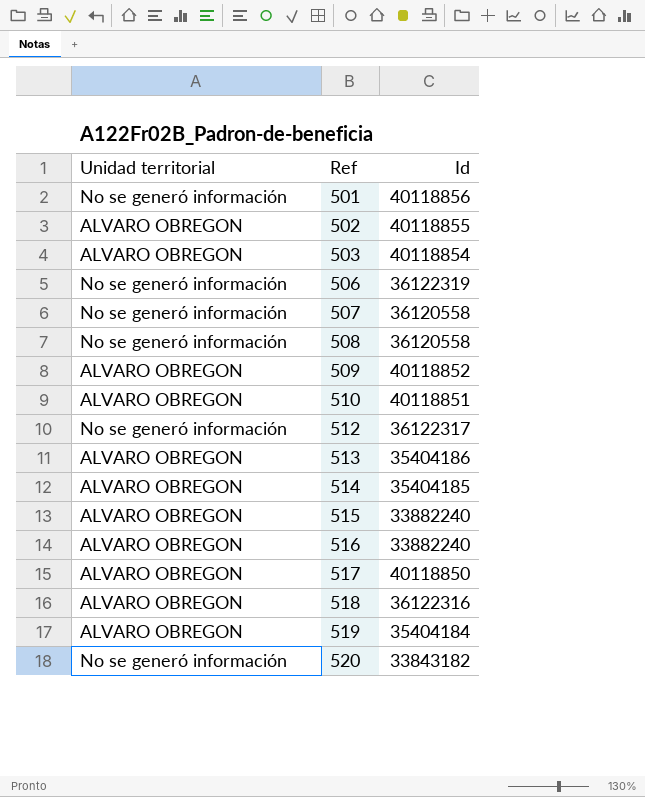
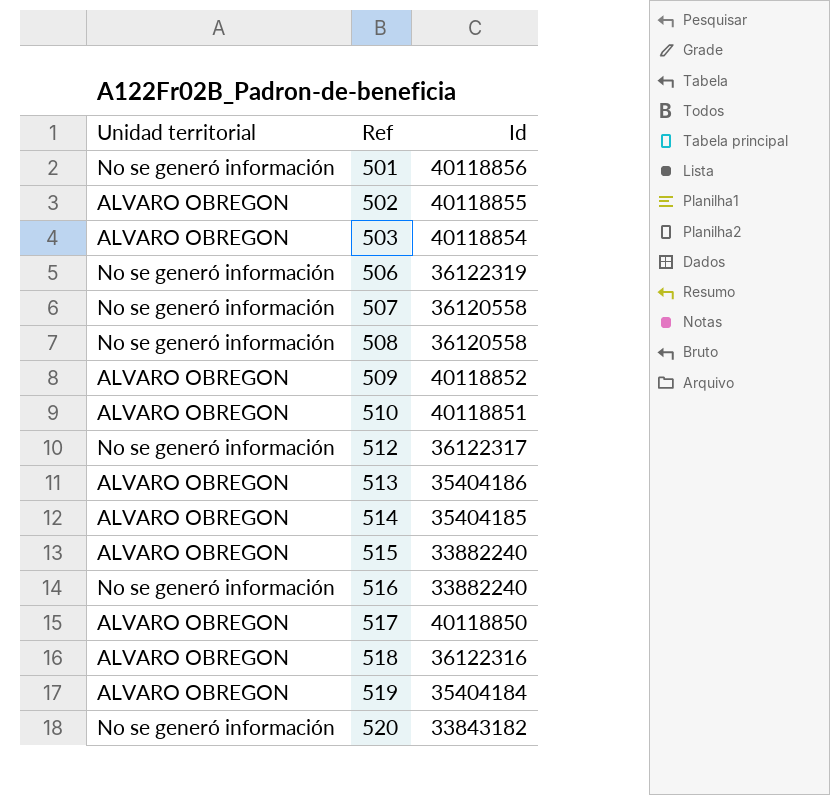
516 | Unidad territorial: ALVARO OBREGON -> No se generó información

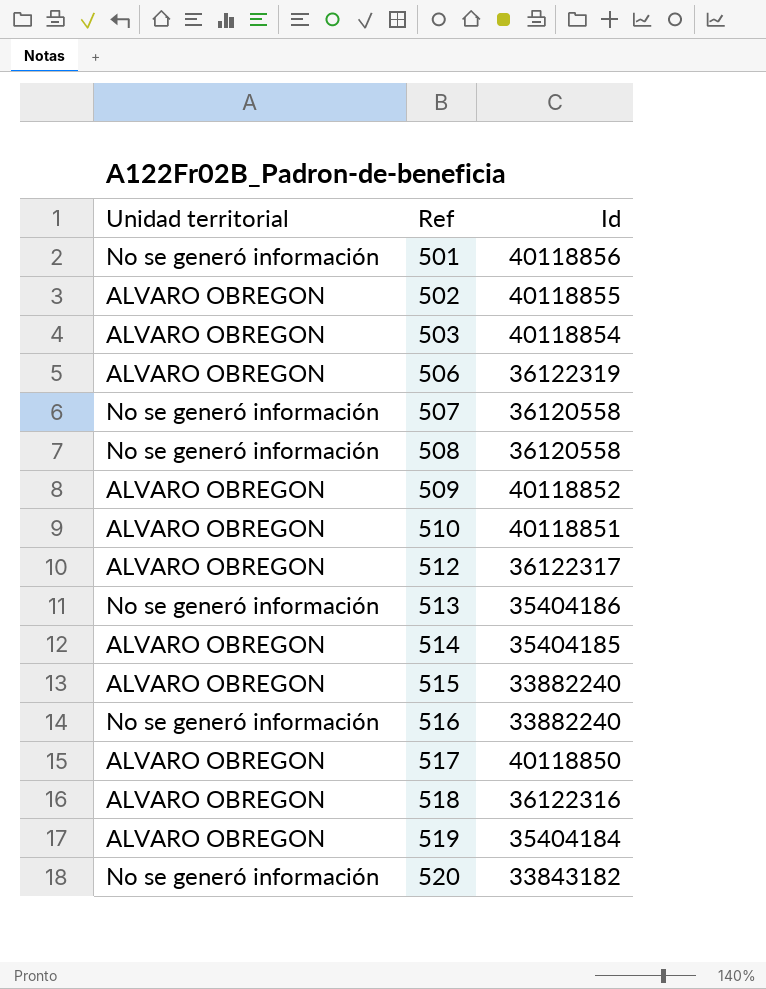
506 | Unidad territorial: No se generó información -> ALVARO OBREGON
512 | Unidad territorial: No se generó información -> ALVARO OBREGON
513 | Unidad territorial: ALVARO OBREGON -> No se generó información

